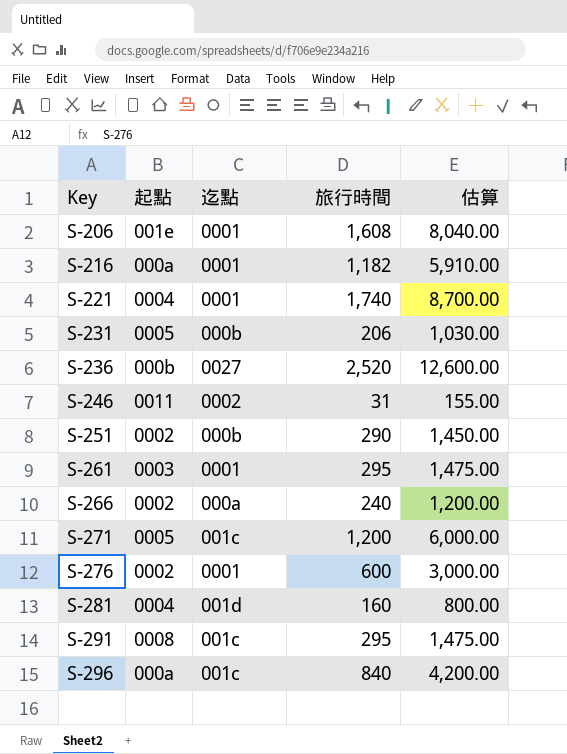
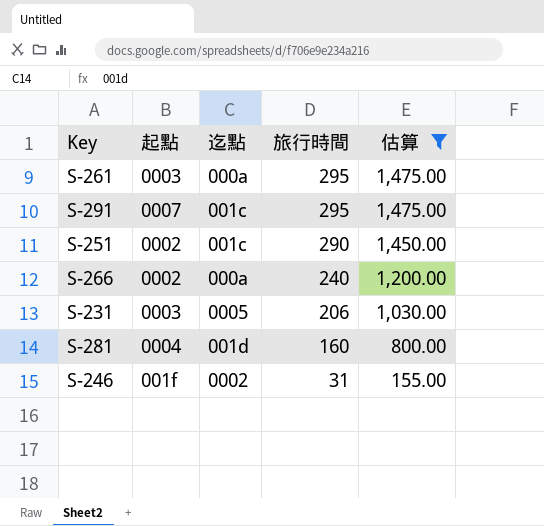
filter: none -> 估算 <= 1,475.00
row order: Key ascending -> 旅行時間 descending
S-261 | 迄點: 0001 -> 000a
S-291 | 起點: 0008 -> 0007
S-251 | 迄點: 000b -> 001c
S-231 | 起點: 0005 -> 0003
S-231 | 迄點: 000b -> 0005
S-246 | 起點: 0011 -> 001f

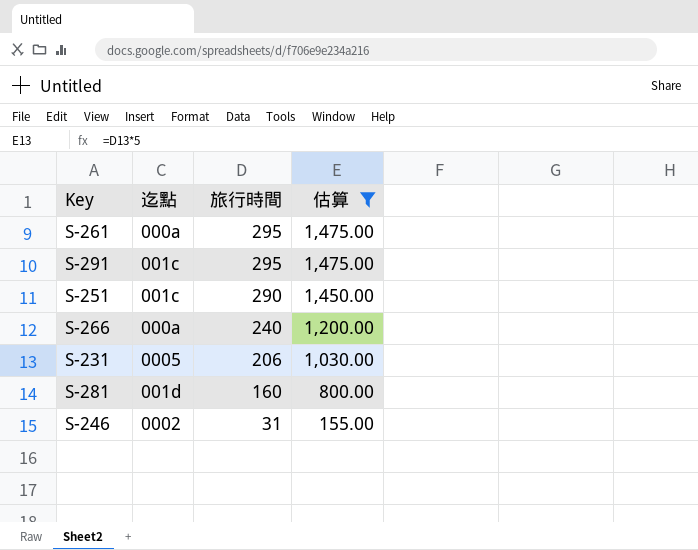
column 起點 | position: 2 -> none

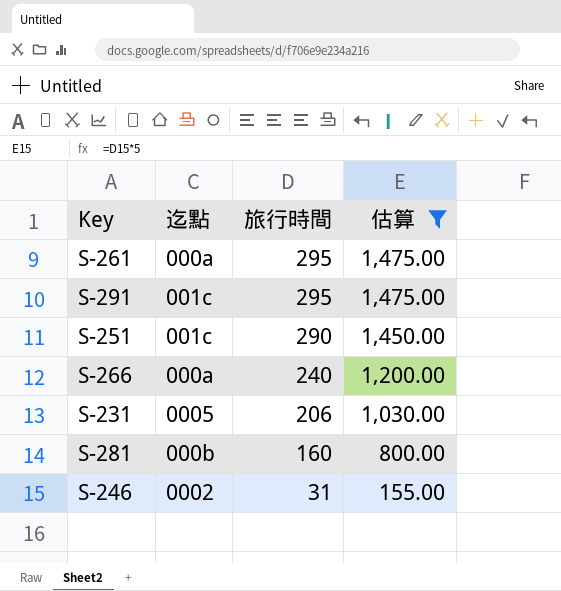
S-281 | 迄點: 001d -> 000b

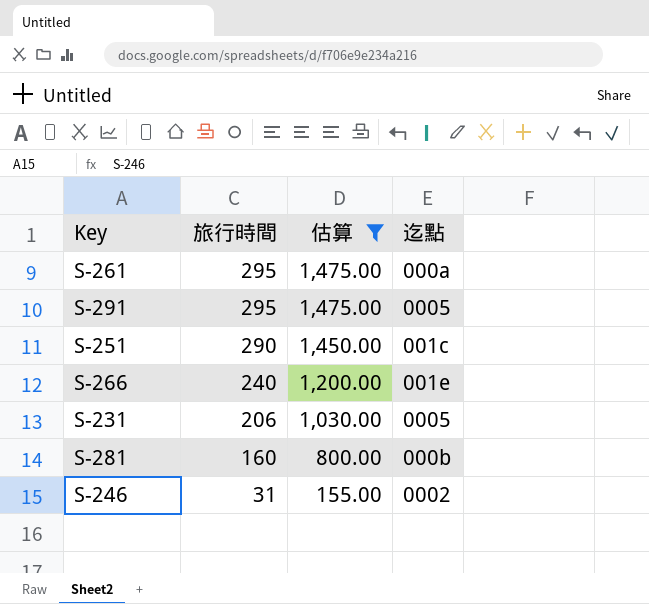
column 迄點 | position: 2 -> 4
S-291 | 迄點: 001c -> 0005
S-266 | 迄點: 000a -> 001e

